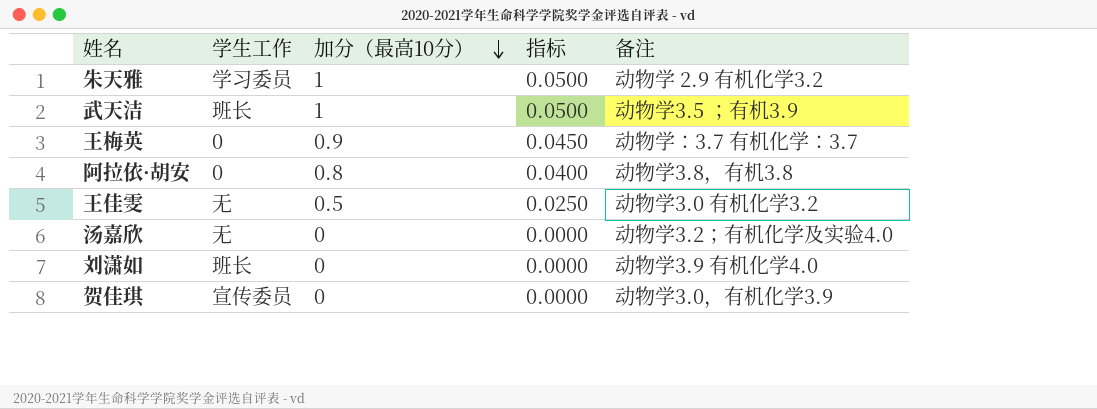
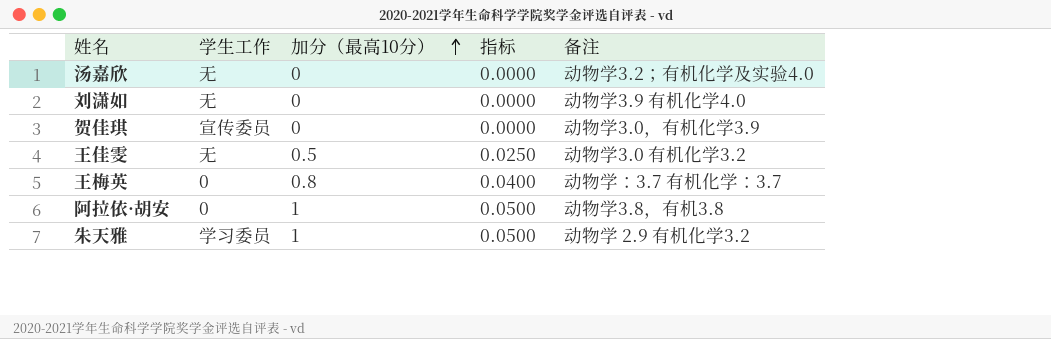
row order: 加分（最高10分） descending -> 加分（最高10分） ascending
row 武天洁: 班长 | 1 | 0.0500 | 动物学3.5 ；有机3.9 -> none
刘潇如 | 学生工作: 班长 -> 无
王梅英 | 加分（最高10分）: 0.9 -> 0.8
王梅英 | 指标: 0.0450 -> 0.0400
阿拉依·胡安 | 加分（最高10分）: 0.8 -> 1
阿拉依·胡安 | 指标: 0.0400 -> 0.0500

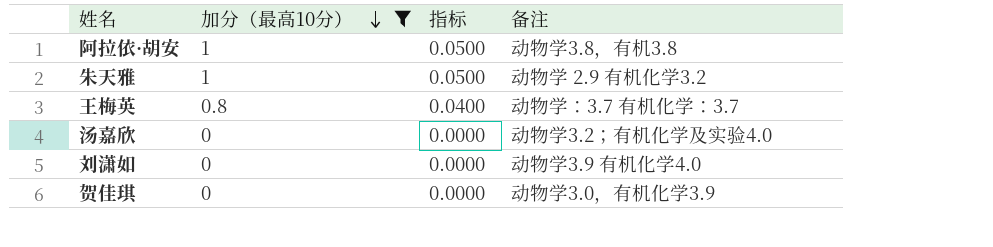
filter: none -> 加分（最高10分） != 0.5
row order: 加分（最高10分） ascending -> 加分（最高10分） descending
column 学生工作 | position: 2 -> none

